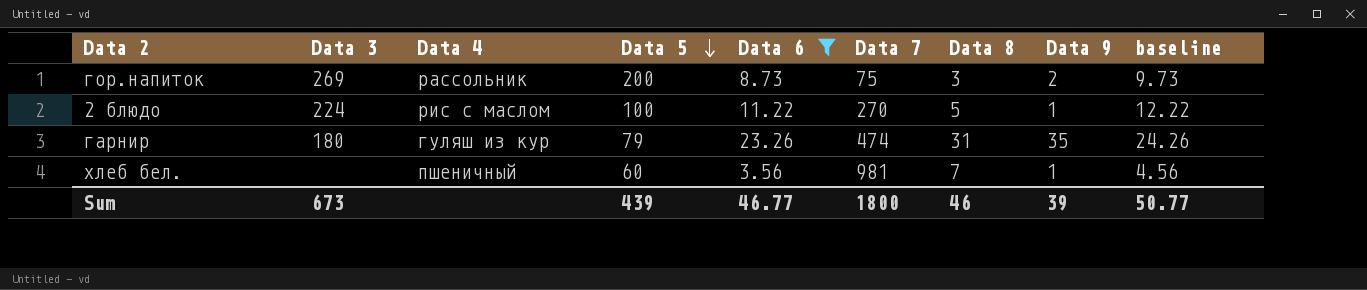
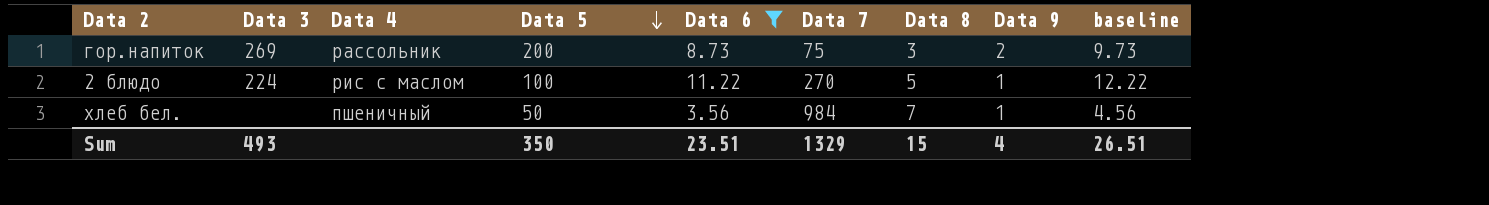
row гарнир: 180 | гуляш из кур | 79 | 23.26 | 474 | 31 | 35 | 24.26 -> none
хлеб бел. | Data 5: 60 -> 50
хлеб бел. | Data 7: 981 -> 984
Sum | Data 3: 673 -> 493
Sum | Data 5: 439 -> 350
Sum | Data 6: 46.77 -> 23.51
Sum | Data 7: 1800 -> 1329
Sum | Data 8: 46 -> 15
Sum | Data 9: 39 -> 4
Sum | baseline: 50.77 -> 26.51

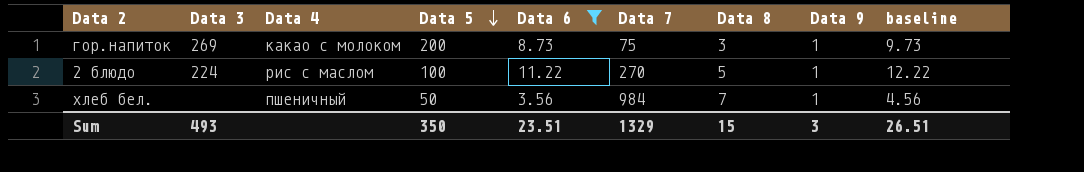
гор.напиток | Data 4: рассольник -> какао с молоком
гор.напиток | Data 9: 2 -> 1
Sum | Data 9: 4 -> 3

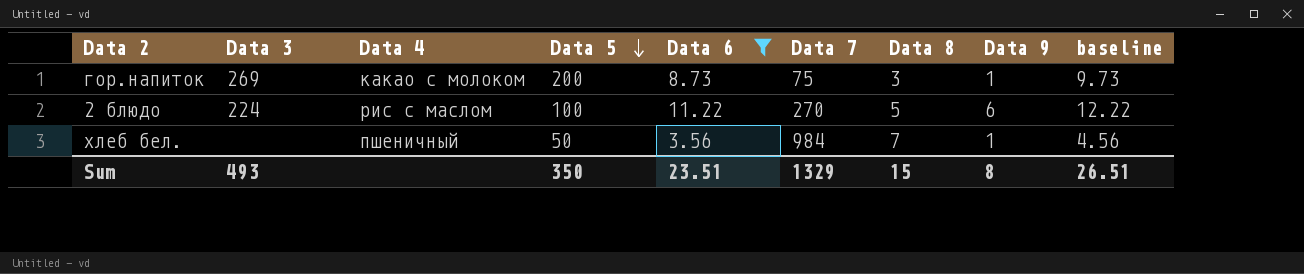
2 блюдо | Data 9: 1 -> 6
Sum | Data 9: 3 -> 8

